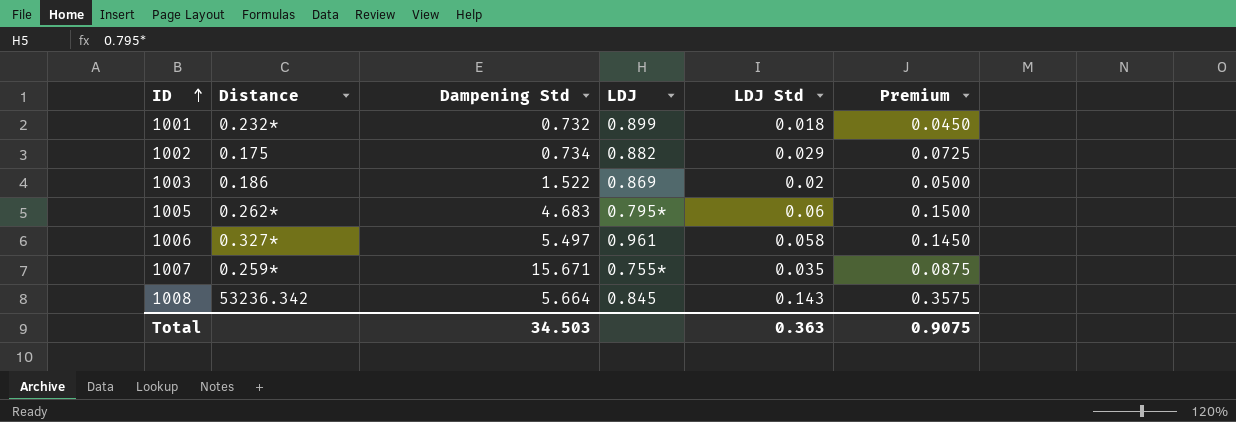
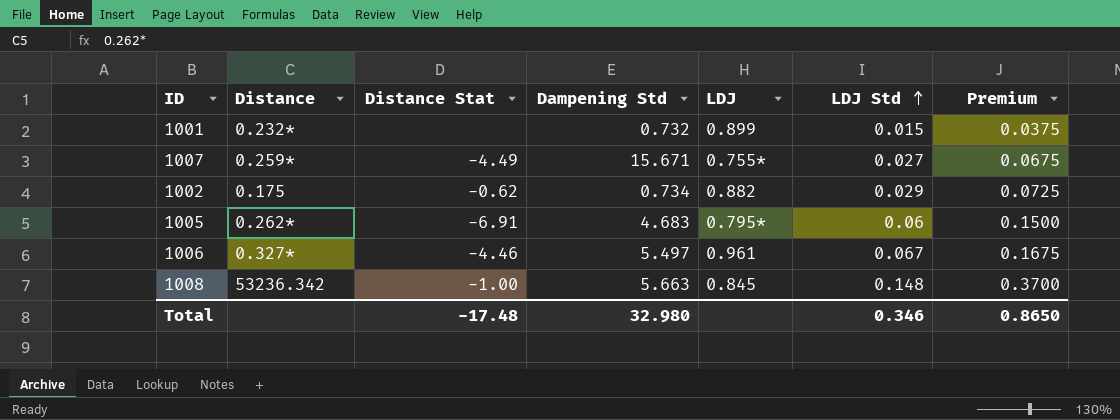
row order: ID ascending -> LDJ Std ascending
column Distance Stat | position: none -> 3
row 1003: 0.186 | 1.522 | 0.869 | 0.02 | 0.0500 -> none
1001 | LDJ Std: 0.018 -> 0.015
1001 | Premium: 0.0450 -> 0.0375
1007 | LDJ Std: 0.035 -> 0.027
1007 | Premium: 0.0875 -> 0.0675
1006 | LDJ Std: 0.058 -> 0.067
1006 | Premium: 0.1450 -> 0.1675
1008 | Dampening Std: 5.664 -> 5.663
1008 | LDJ Std: 0.143 -> 0.148
1008 | Premium: 0.3575 -> 0.3700
Total | Dampening Std: 34.503 -> 32.980
Total | LDJ Std: 0.363 -> 0.346
Total | Premium: 0.9075 -> 0.8650

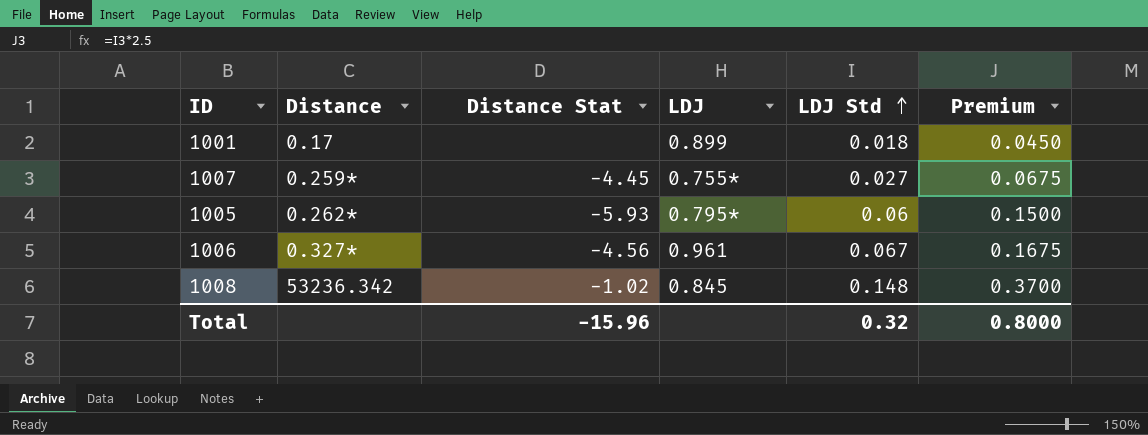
column Dampening Std | position: 4 -> none
row 1002: 0.175 | -0.62 | 0.734 | 0.882 | 0.029 | 0.0725 -> none
1001 | Distance: 0.232* -> 0.17
1001 | LDJ Std: 0.015 -> 0.018
1001 | Premium: 0.0375 -> 0.0450
1007 | Distance Stat: -4.49 -> -4.45
1005 | Distance Stat: -6.91 -> -5.93
1006 | Distance Stat: -4.46 -> -4.56
1008 | Distance Stat: -1.00 -> -1.02
Total | Distance Stat: -17.48 -> -15.96
Total | LDJ Std: 0.346 -> 0.32
Total | Premium: 0.8650 -> 0.8000

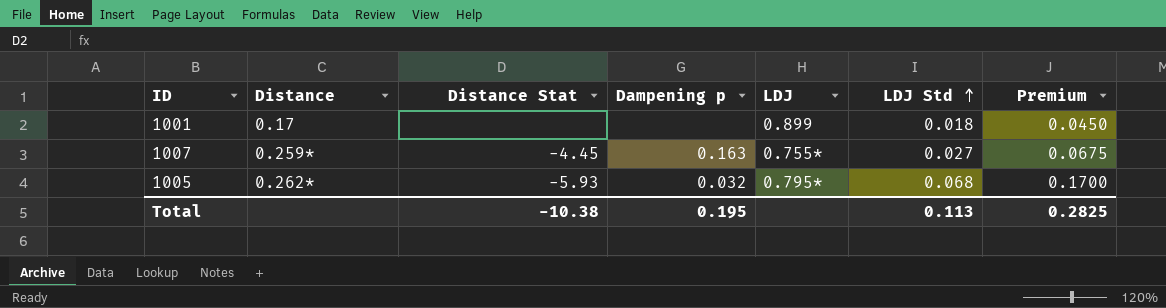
column Dampening p | position: none -> 4
row 1006: 0.327* | -4.56 | 0.961 | 0.067 | 0.1675 -> none
row 1008: 53236.342 | -1.02 | 0.845 | 0.148 | 0.3700 -> none
1005 | LDJ Std: 0.06 -> 0.068
1005 | Premium: 0.1500 -> 0.1700
Total | Distance Stat: -15.96 -> -10.38
Total | LDJ Std: 0.32 -> 0.113
Total | Premium: 0.8000 -> 0.2825

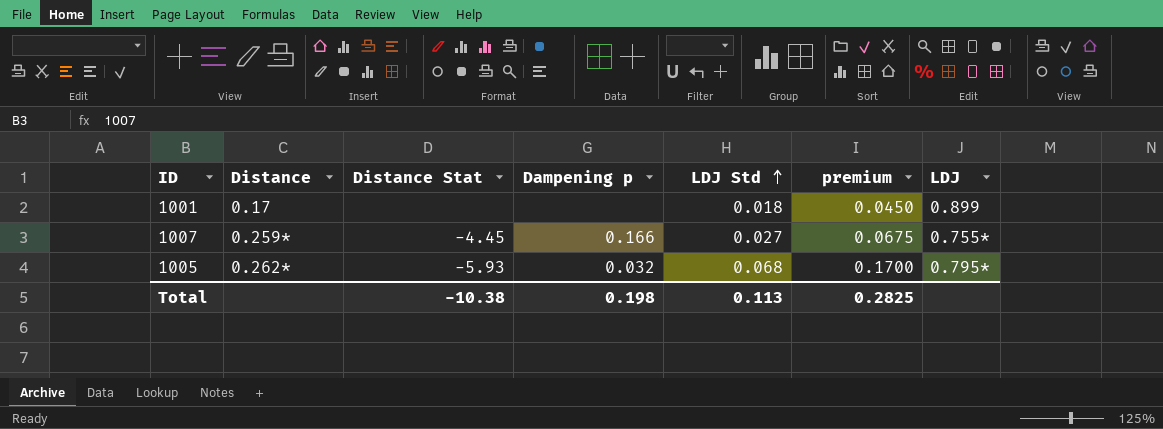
column name: Premium -> premium
column LDJ | position: 5 -> 7
1007 | Dampening p: 0.163 -> 0.166
Total | Dampening p: 0.195 -> 0.198

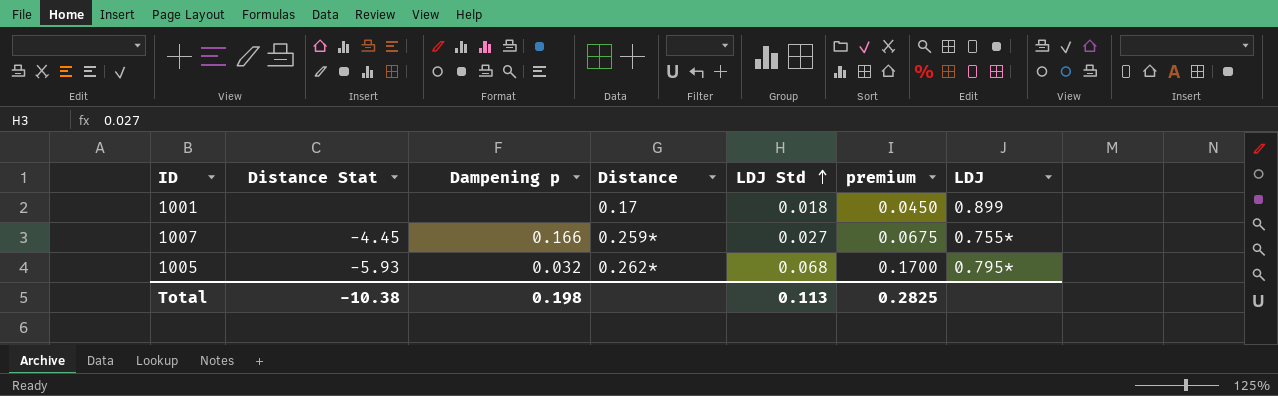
column Distance | position: 2 -> 4

